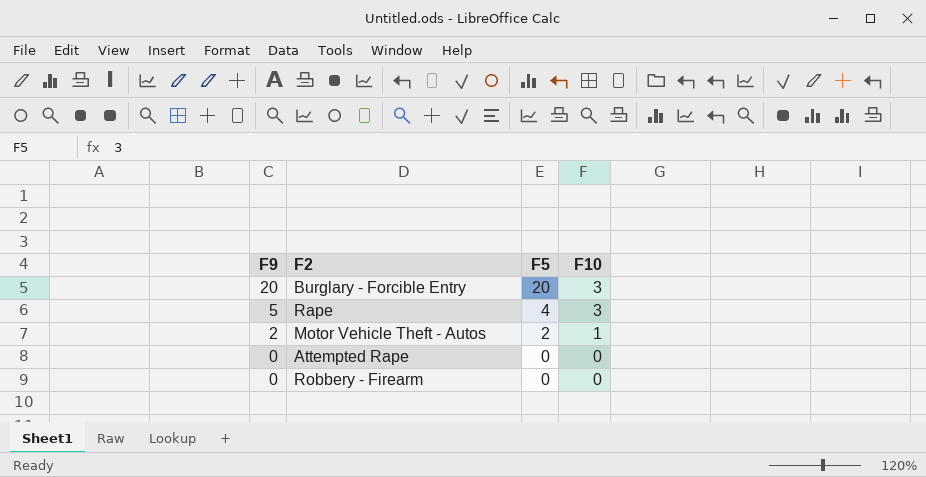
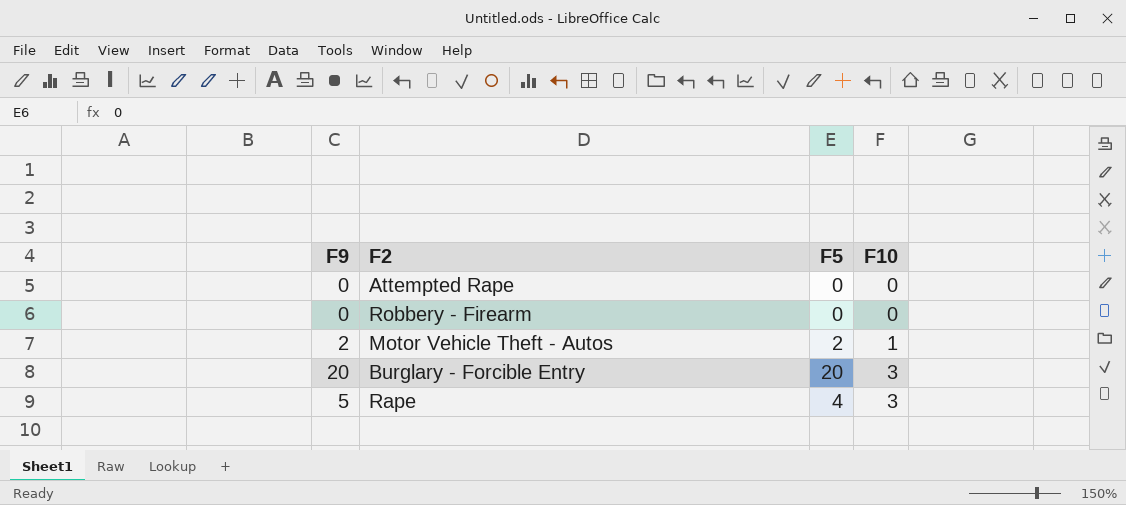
row order: F9 descending -> F10 ascending

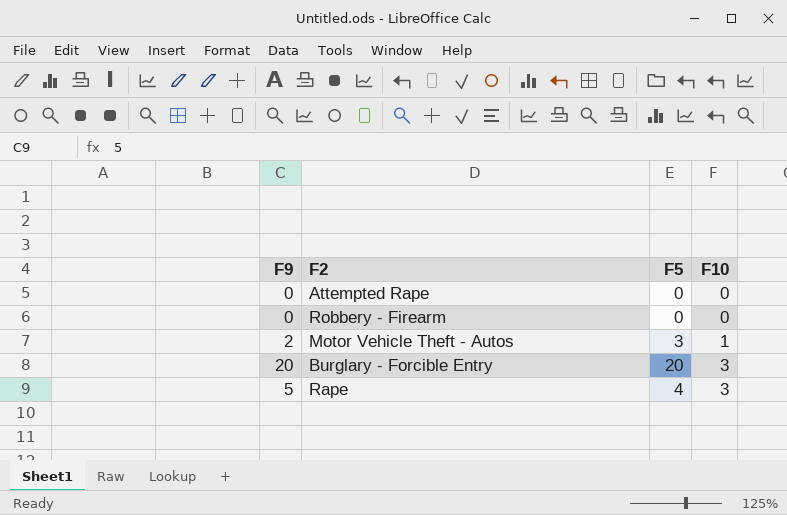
Motor Vehicle Theft - Autos | F5: 2 -> 3

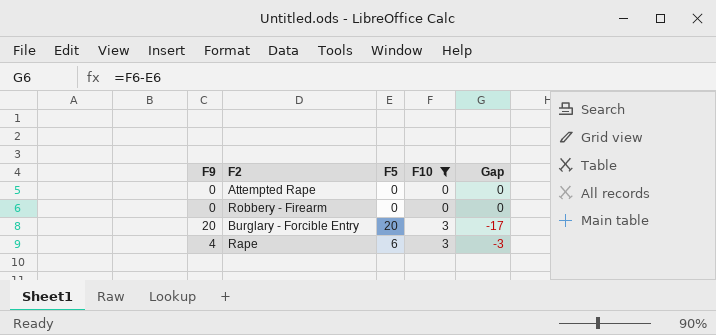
filter: none -> F10 != 1
column Gap | formula: none -> [F10] - [F5]
Rape | F9: 5 -> 4
Rape | F5: 4 -> 6

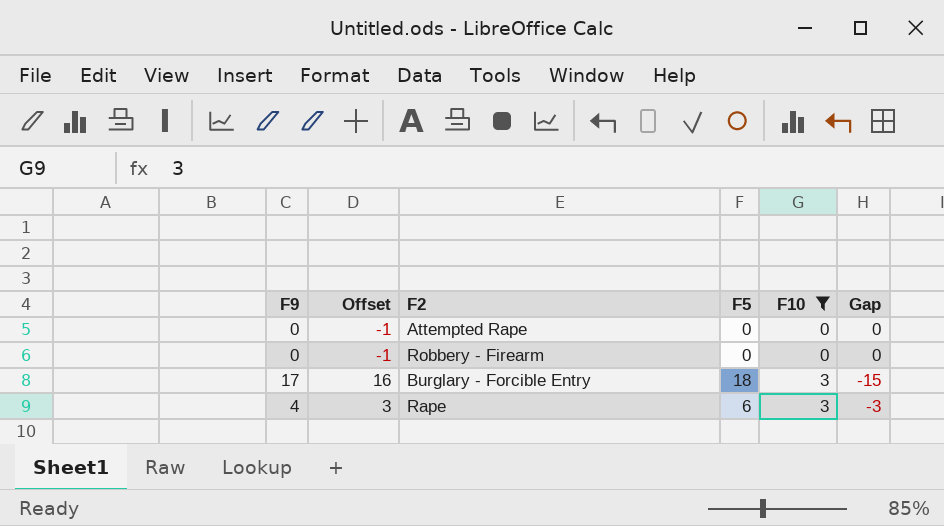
column Offset | formula: none -> [F9] - 1
Burglary - Forcible Entry | F9: 20 -> 17
Burglary - Forcible Entry | F5: 20 -> 18
Burglary - Forcible Entry | Gap: -17 -> -15

